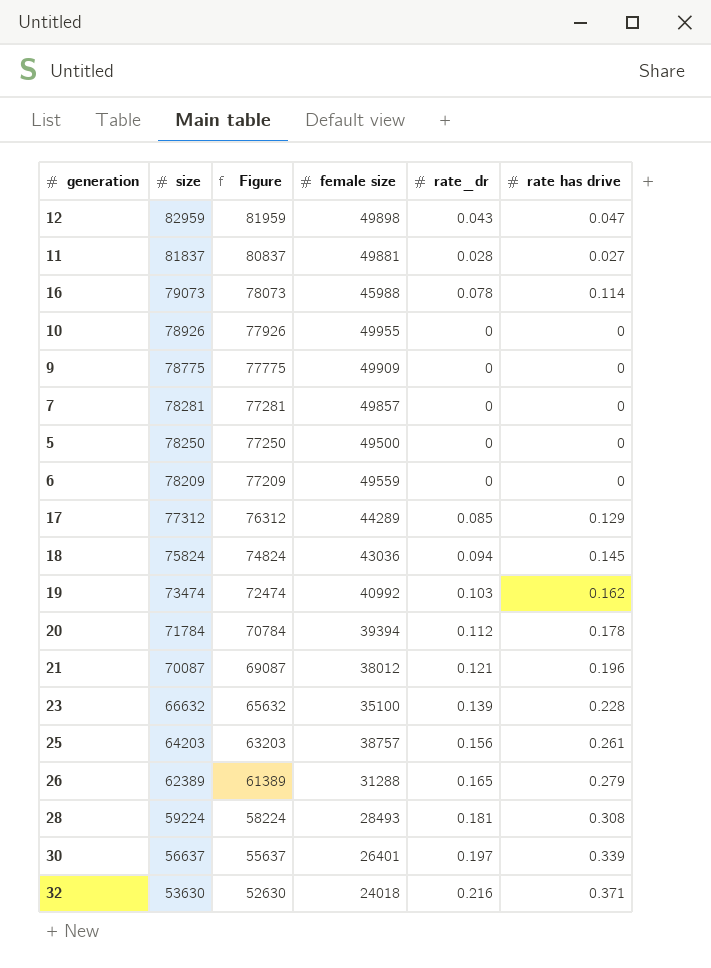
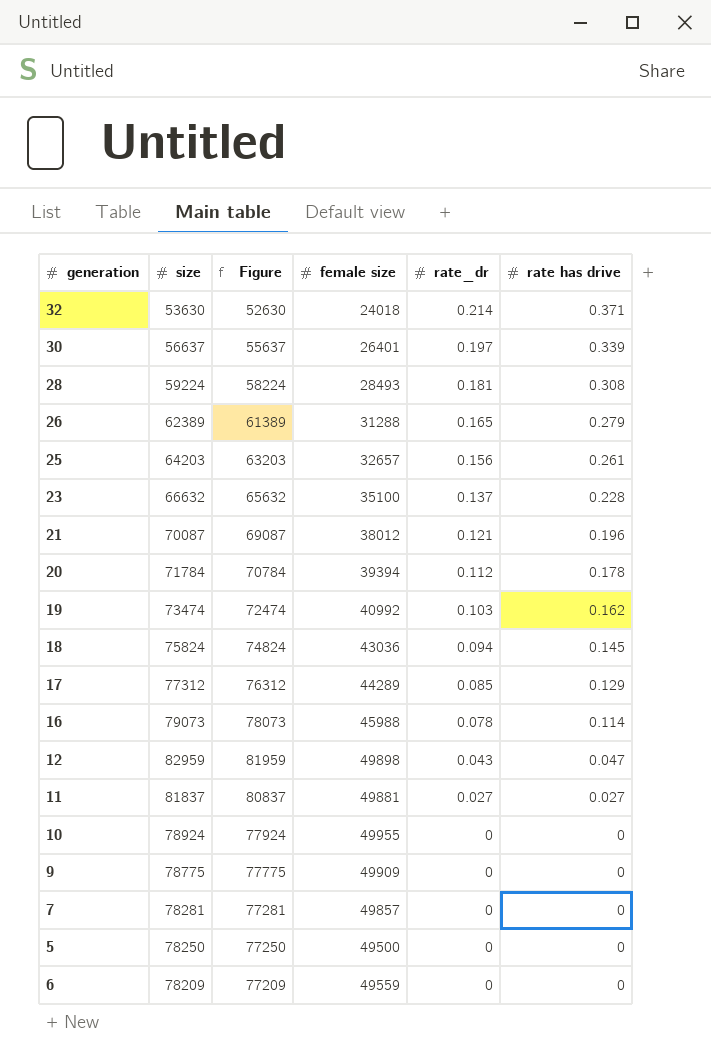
row order: size descending -> rate_dr descending
32 | rate_dr: 0.216 -> 0.214
25 | female size: 38757 -> 32657
23 | rate_dr: 0.139 -> 0.137
11 | rate_dr: 0.028 -> 0.027
10 | size: 78926 -> 78924
10 | Figure: 77926 -> 77924

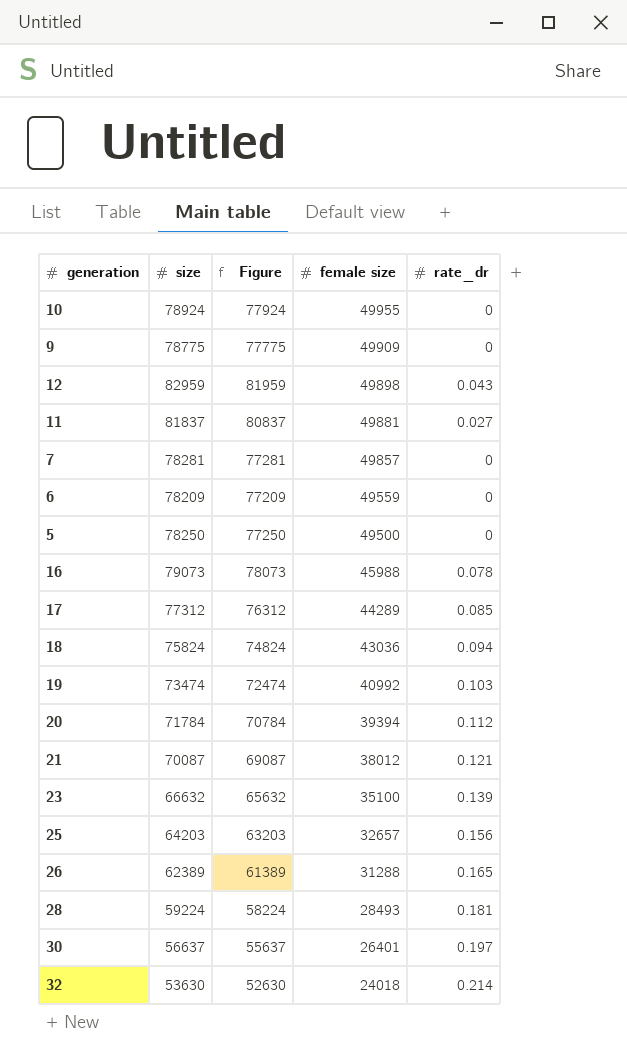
row order: rate_dr descending -> female size descending
column rate has drive | position: 6 -> none
23 | rate_dr: 0.137 -> 0.139

